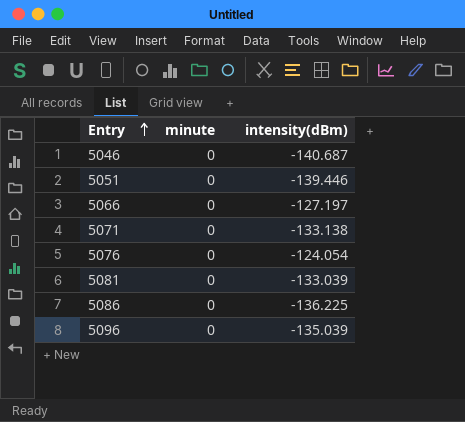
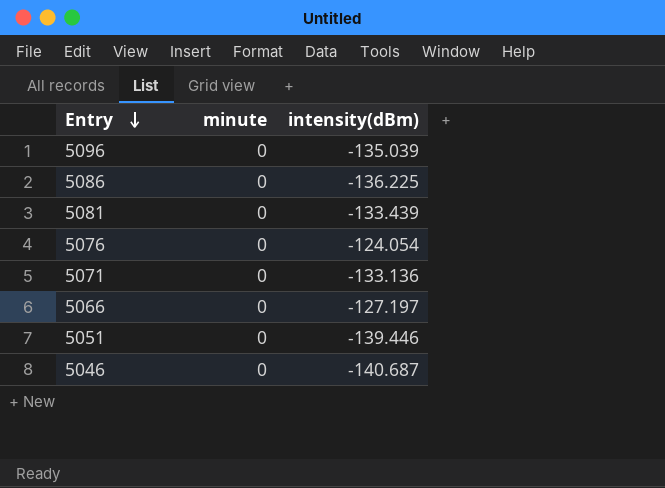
row order: Entry ascending -> Entry descending
5081 | intensity(dBm): -133.039 -> -133.439
5071 | intensity(dBm): -133.138 -> -133.136

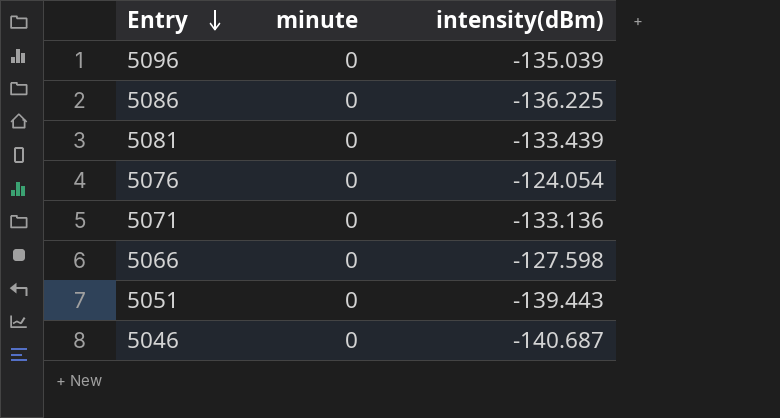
5066 | intensity(dBm): -127.197 -> -127.598
5051 | intensity(dBm): -139.446 -> -139.443

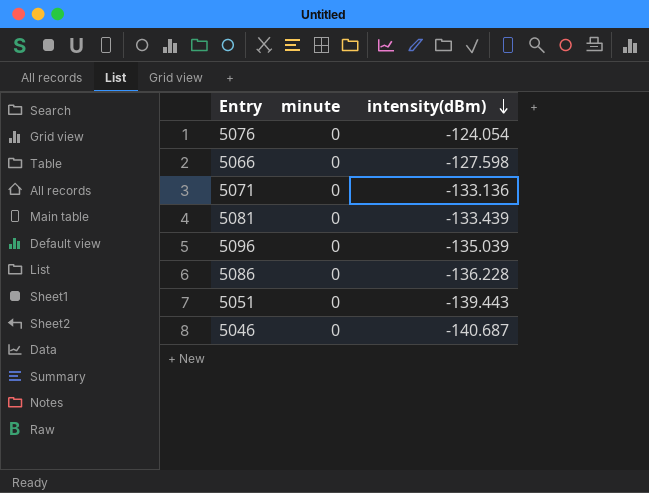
row order: Entry descending -> intensity(dBm) descending
5086 | intensity(dBm): -136.225 -> -136.228

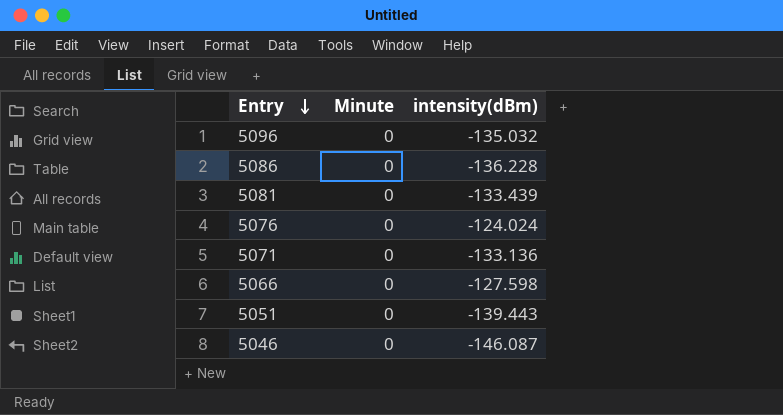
row order: intensity(dBm) descending -> Entry descending
column name: minute -> Minute
5096 | intensity(dBm): -135.039 -> -135.032
5076 | intensity(dBm): -124.054 -> -124.024
5046 | intensity(dBm): -140.687 -> -146.087

